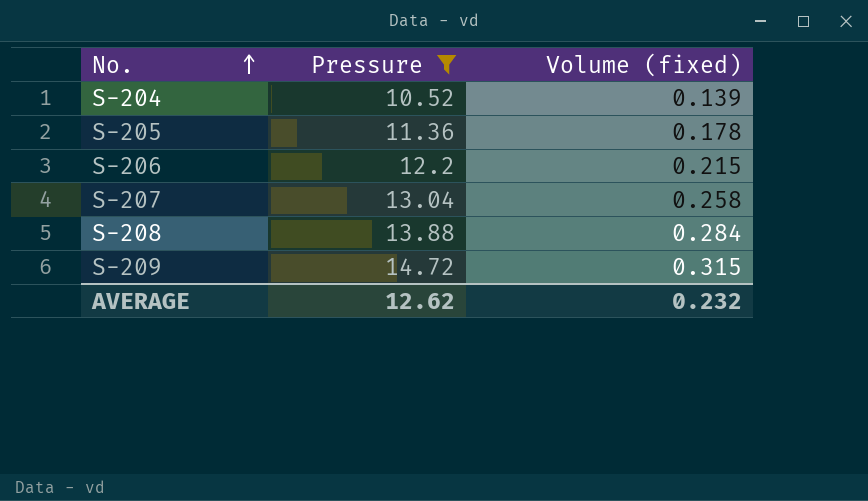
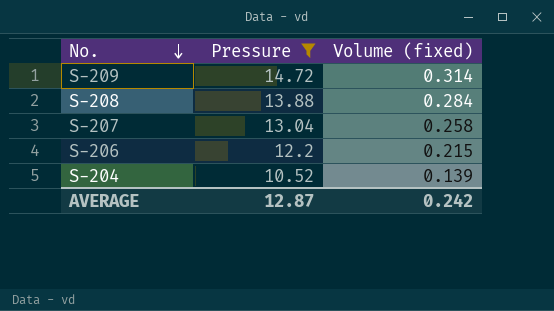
row order: No. ascending -> No. descending
row S-205: 11.36 | 0.178 -> none
S-209 | Volume (fixed): 0.315 -> 0.314
AVERAGE | Pressure: 12.62 -> 12.87
AVERAGE | Volume (fixed): 0.232 -> 0.242

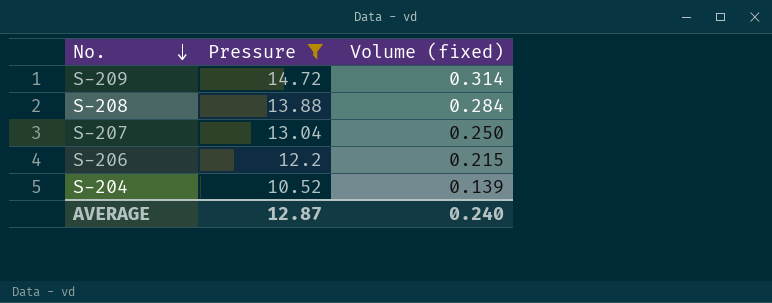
S-207 | Volume (fixed): 0.258 -> 0.250
AVERAGE | Volume (fixed): 0.242 -> 0.240

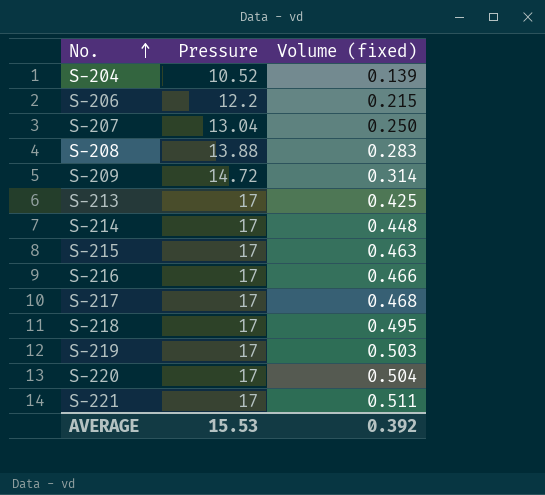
filter: Pressure != 17 -> none
row order: No. descending -> No. ascending
S-208 | Volume (fixed): 0.284 -> 0.283
AVERAGE | Pressure: 12.87 -> 15.53
AVERAGE | Volume (fixed): 0.240 -> 0.392

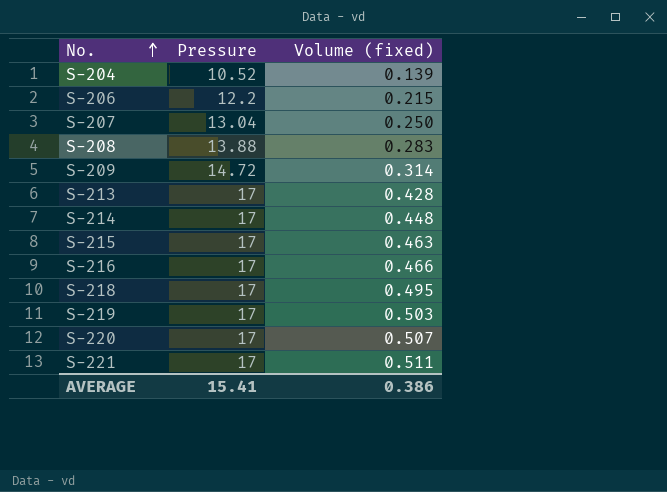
row S-217: 17 | 0.468 -> none
S-213 | Volume (fixed): 0.425 -> 0.428
S-220 | Volume (fixed): 0.504 -> 0.507
AVERAGE | Pressure: 15.53 -> 15.41
AVERAGE | Volume (fixed): 0.392 -> 0.386

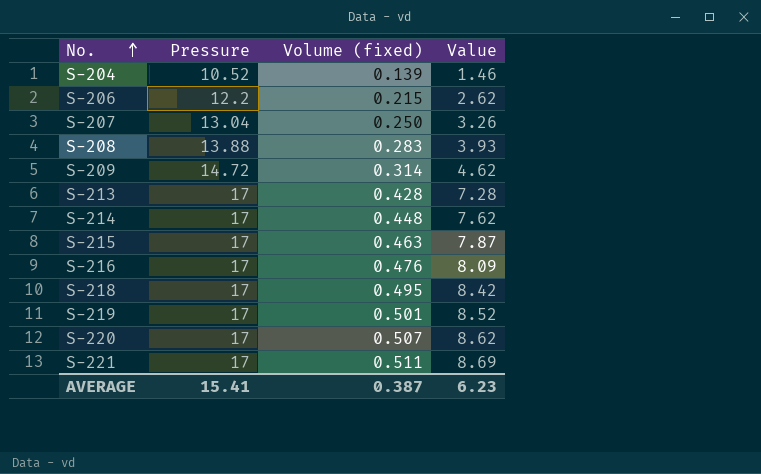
column Value | formula: none -> [Pressure] * [Volume (fixed)]
S-216 | Volume (fixed): 0.466 -> 0.476
S-219 | Volume (fixed): 0.503 -> 0.501
AVERAGE | Volume (fixed): 0.386 -> 0.387

